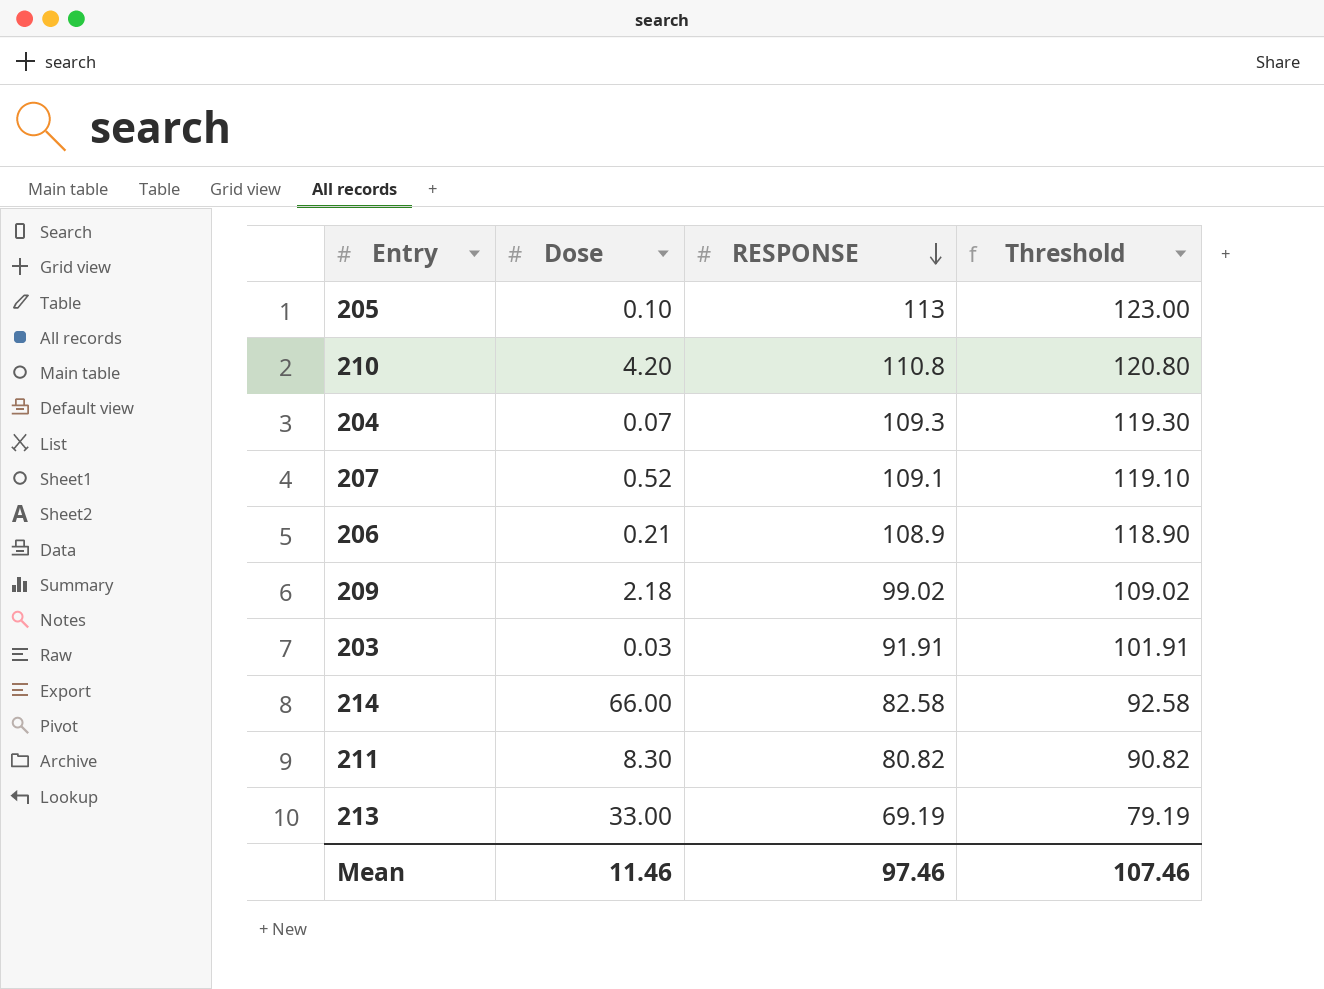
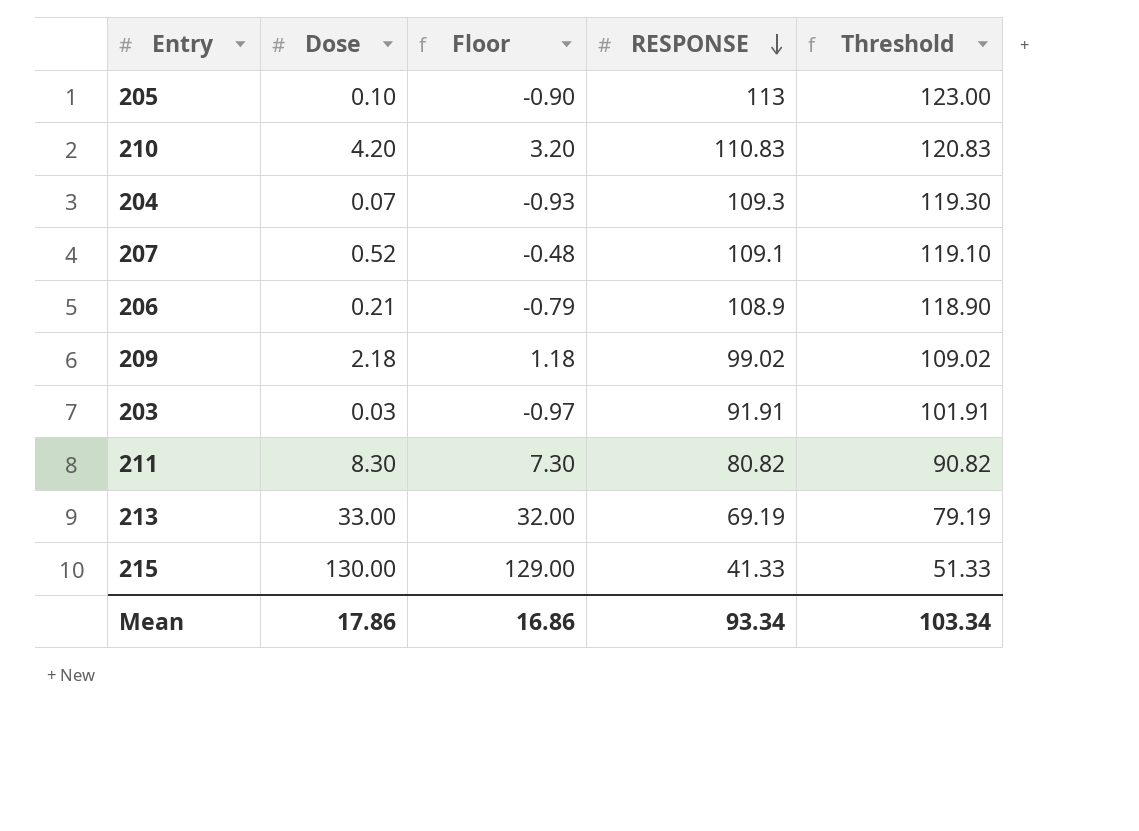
column Floor | formula: none -> [Dose] - 1
row 214: 66.00 | 82.58 | 92.58 -> none
210 | RESPONSE: 110.8 -> 110.83
210 | Threshold: 120.80 -> 120.83
row 215: none -> 130.00 | 129.00 | 41.33 | 51.33
Mean | Dose: 11.46 -> 17.86
Mean | RESPONSE: 97.46 -> 93.34
Mean | Threshold: 107.46 -> 103.34

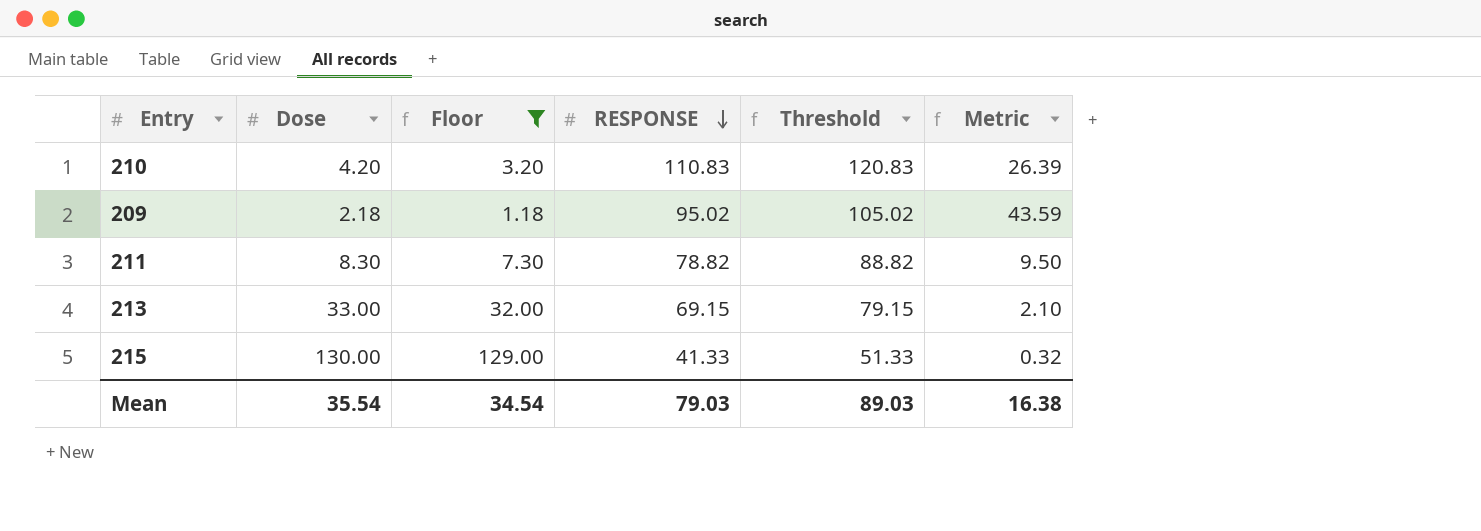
filter: none -> Floor >= 1.18
column Metric | formula: none -> [RESPONSE] / [Dose]
209 | RESPONSE: 99.02 -> 95.02
209 | Threshold: 109.02 -> 105.02
211 | RESPONSE: 80.82 -> 78.82
211 | Threshold: 90.82 -> 88.82
213 | RESPONSE: 69.19 -> 69.15
213 | Threshold: 79.19 -> 79.15
Mean | Dose: 17.86 -> 35.54
Mean | Floor: 16.86 -> 34.54
Mean | RESPONSE: 93.34 -> 79.03
Mean | Threshold: 103.34 -> 89.03

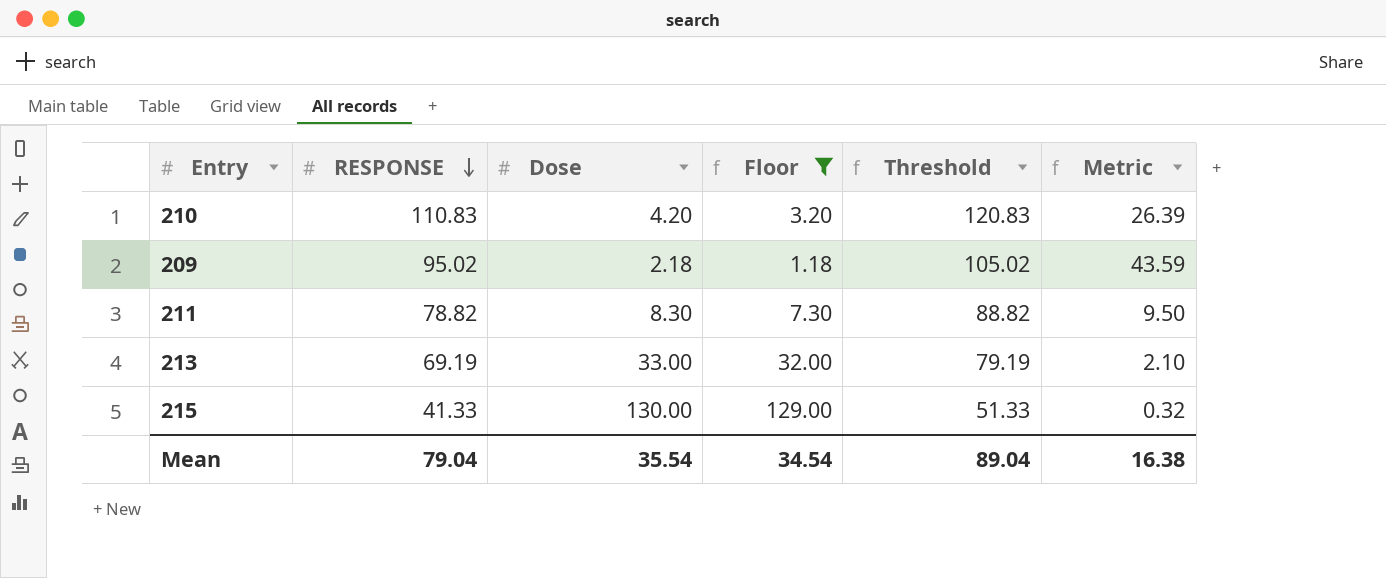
column RESPONSE | position: 4 -> 2
213 | RESPONSE: 69.15 -> 69.19
213 | Threshold: 79.15 -> 79.19
Mean | RESPONSE: 79.03 -> 79.04
Mean | Threshold: 89.03 -> 89.04

